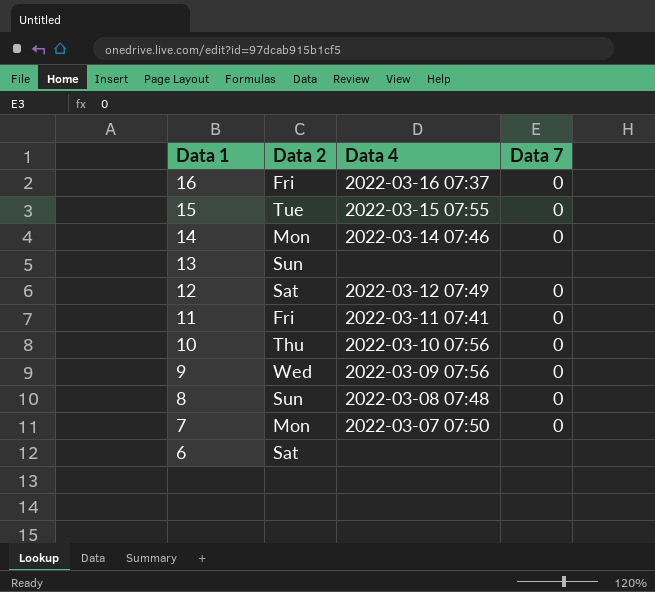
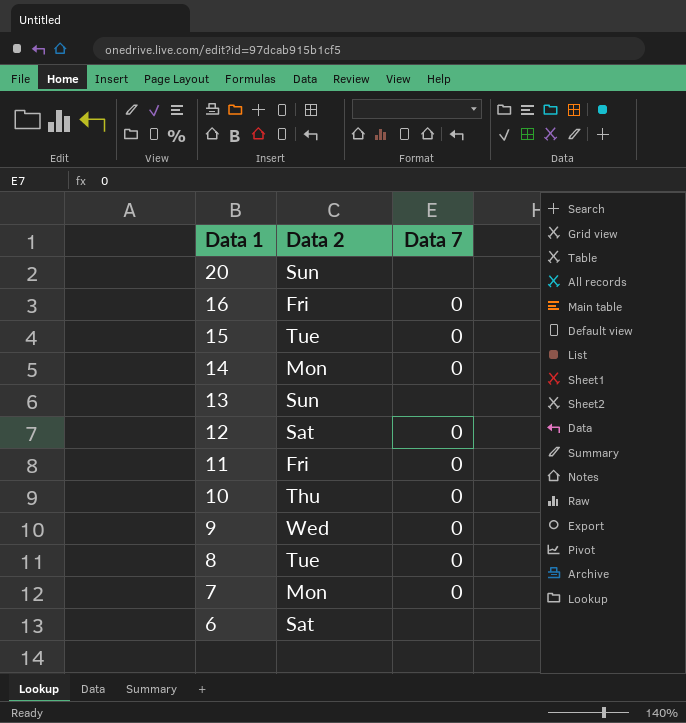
column Data 4 | position: 3 -> none
row 20: none -> Sun | none
8 | Data 2: Sun -> Tue

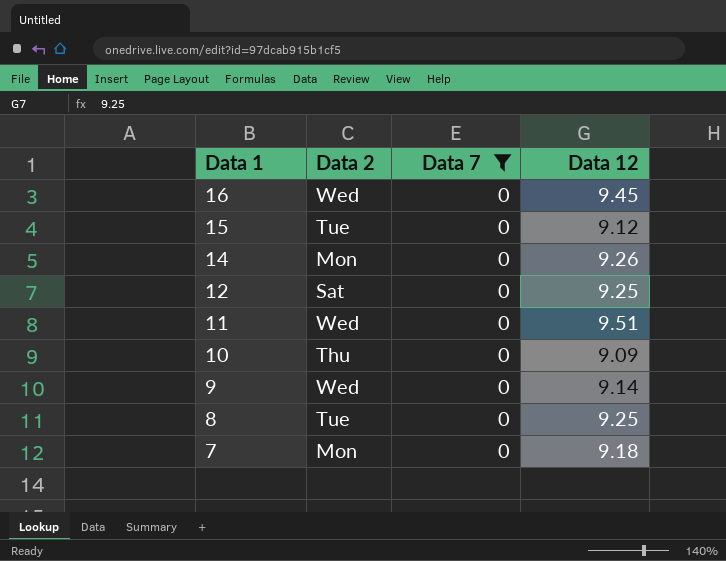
filter: none -> Data 7 = 0
column Data 12 | position: none -> 4
16 | Data 2: Fri -> Wed
11 | Data 2: Fri -> Wed

